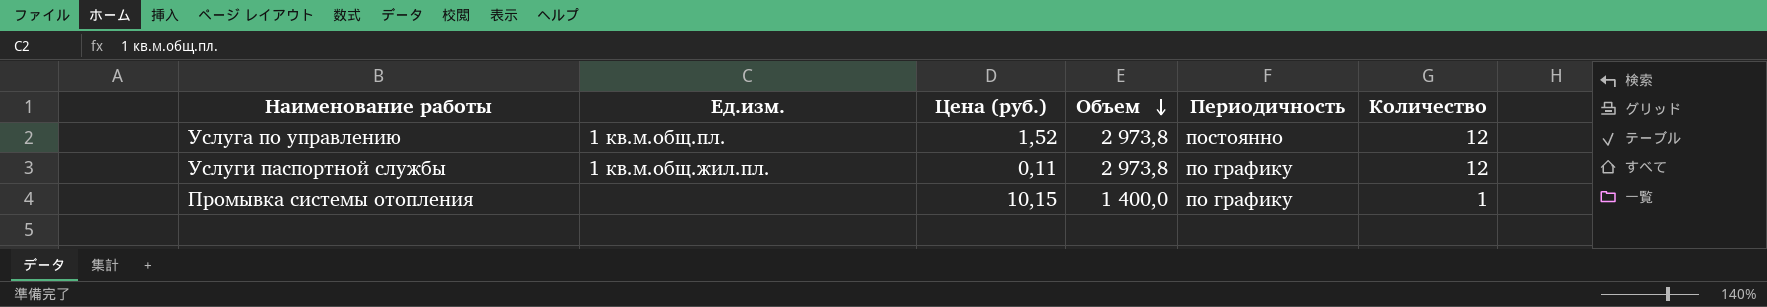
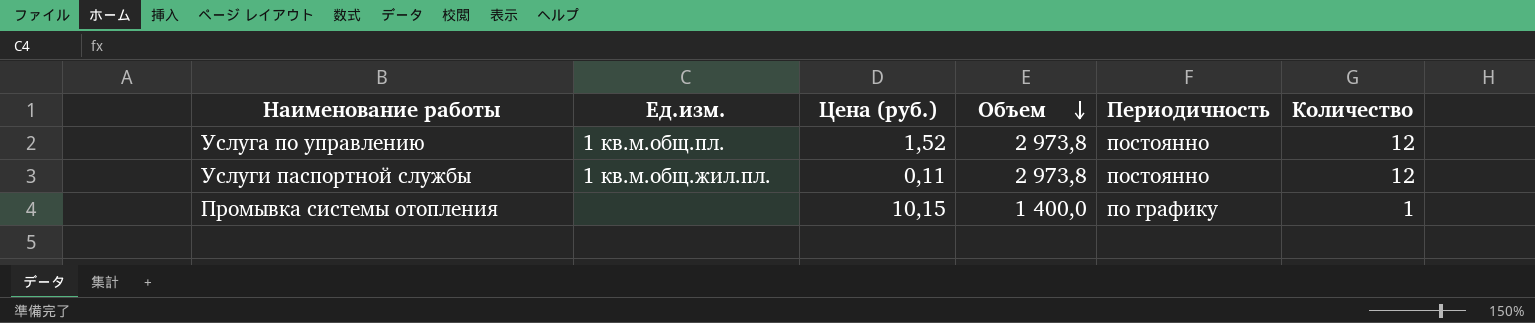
Услуги паспортной службы | Периодичность: по графику -> постоянно

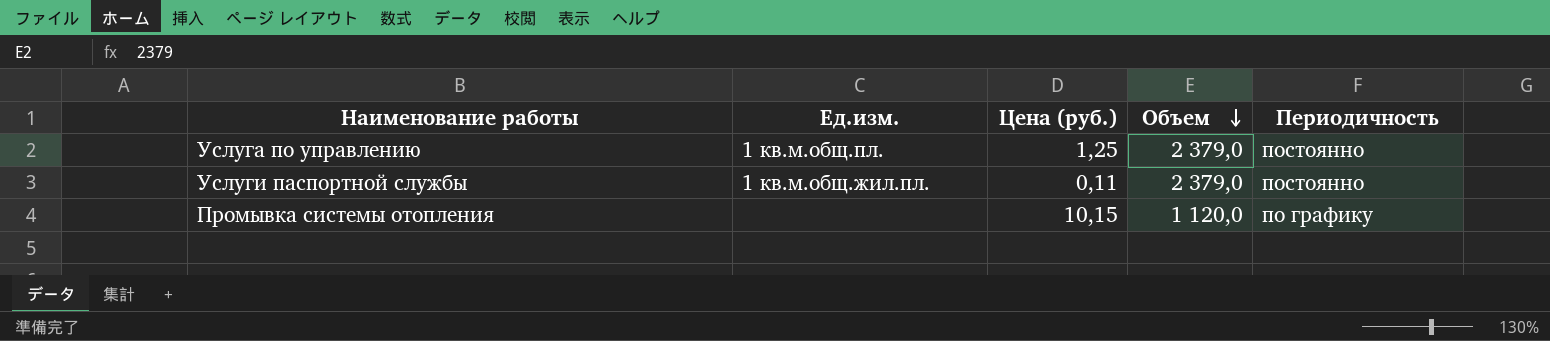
column Количество | position: 6 -> none
Услуга по управлению | Цена (руб.): 1,52 -> 1,25
Услуга по управлению | Объем: 2 973,8 -> 2 379,0
Услуги паспортной службы | Объем: 2 973,8 -> 2 379,0
Промывка системы отопления | Объем: 1 400,0 -> 1 120,0

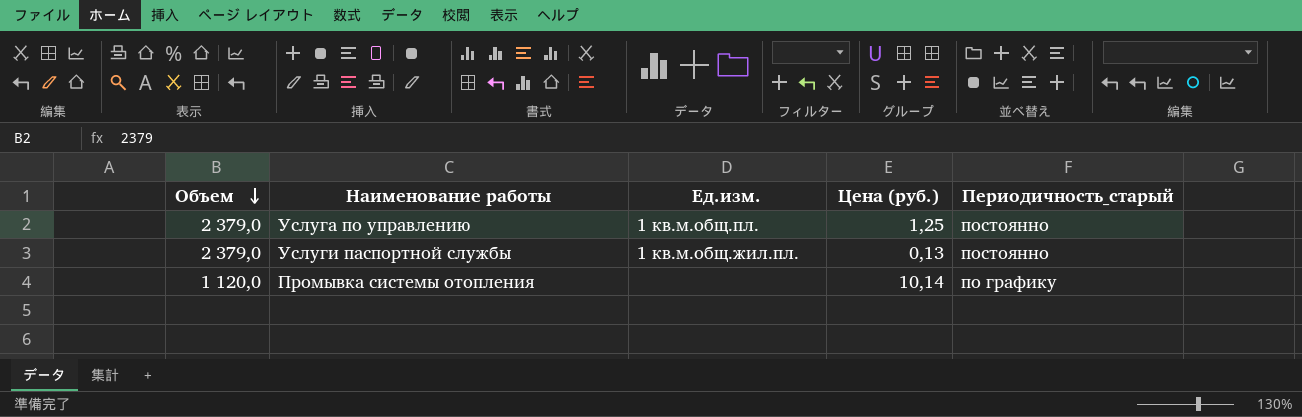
column Объем | position: 4 -> 1
column name: Периодичность -> Периодичность_старый
Услуги паспортной службы | Цена (руб.): 0,11 -> 0,13
Промывка системы отопления | Цена (руб.): 10,15 -> 10,14

